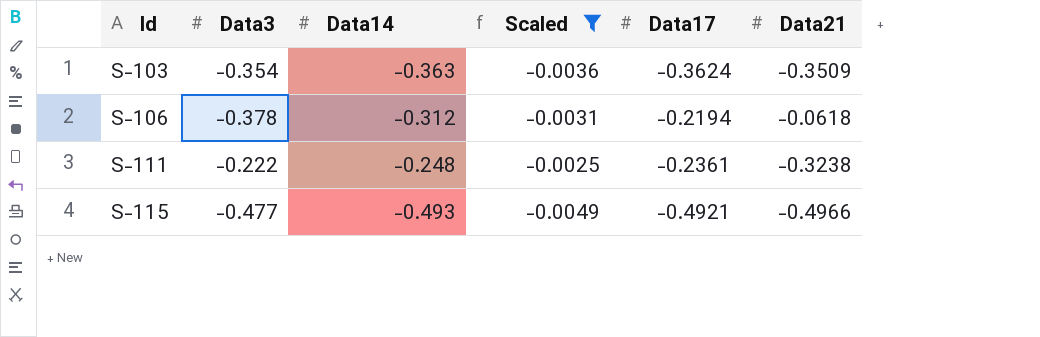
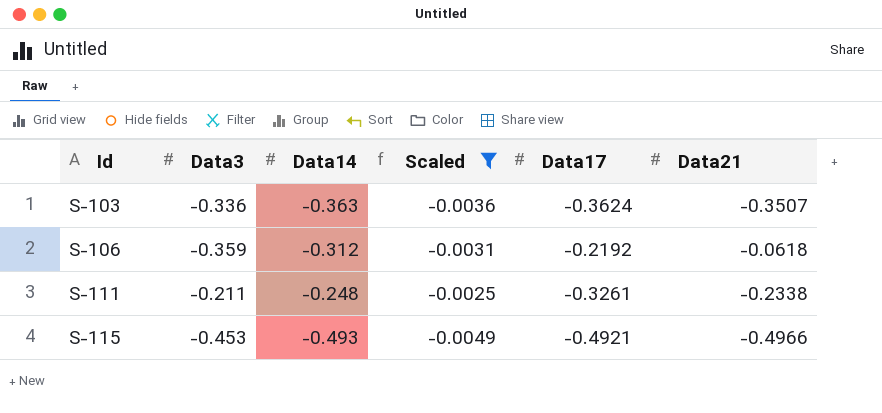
S-103 | Data3: -0.354 -> -0.336
S-103 | Data21: -0.3509 -> -0.3507
S-106 | Data3: -0.378 -> -0.359
S-106 | Data17: -0.2194 -> -0.2192
S-111 | Data3: -0.222 -> -0.211
S-111 | Data17: -0.2361 -> -0.3261
S-111 | Data21: -0.3238 -> -0.2338
S-115 | Data3: -0.477 -> -0.453

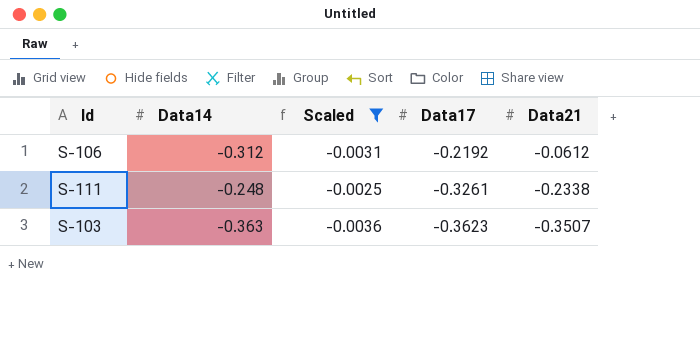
row order: Id ascending -> Data17 descending
column Data3 | position: 2 -> none
row S-115: -0.453 | -0.493 | -0.0049 | -0.4921 | -0.4966 -> none
S-106 | Data21: -0.0618 -> -0.0612
S-103 | Data17: -0.3624 -> -0.3623

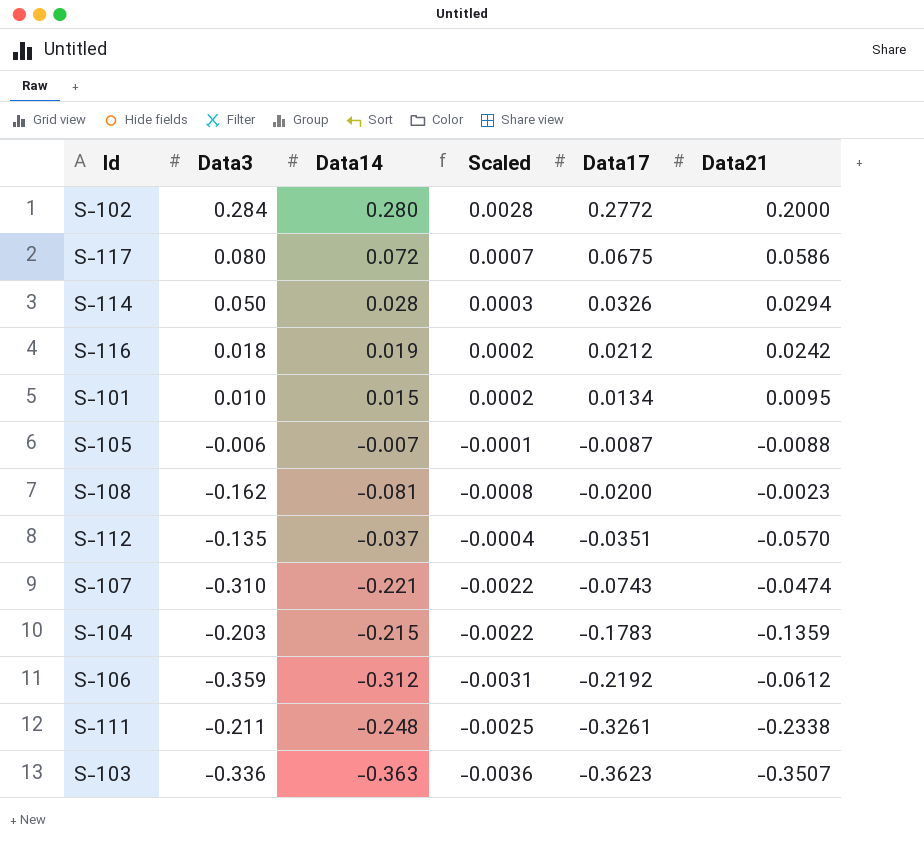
filter: Scaled <= -0.0025 -> none
column Data3 | position: none -> 2

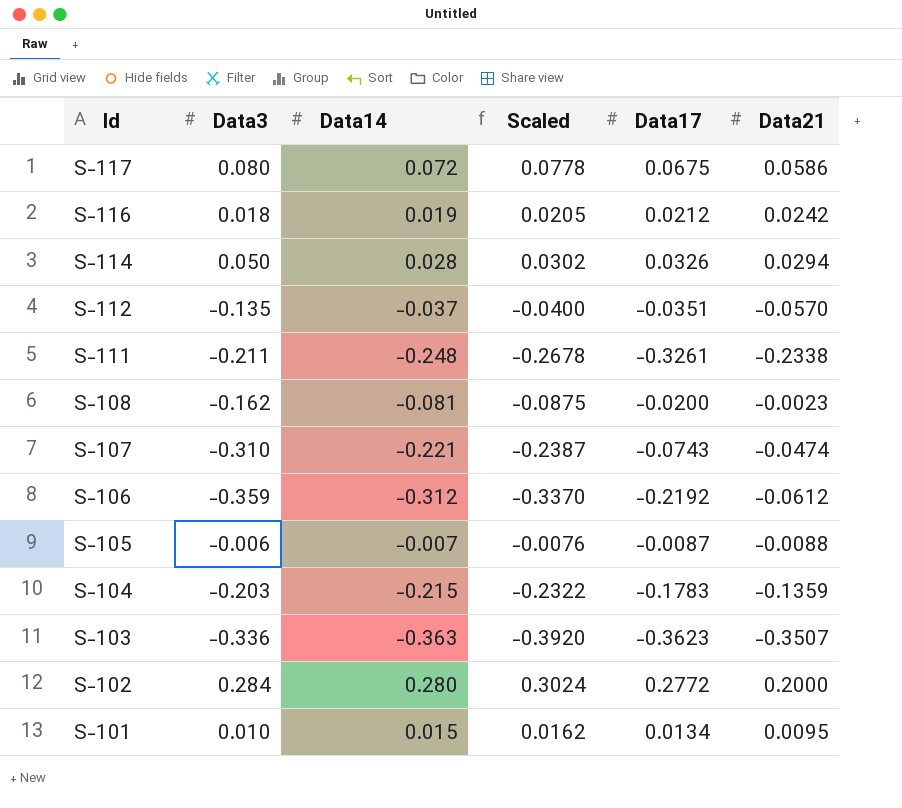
row order: Data17 descending -> Id descending
column Scaled | formula: [Data14] * 0.01 -> [Data14] * 1.08

